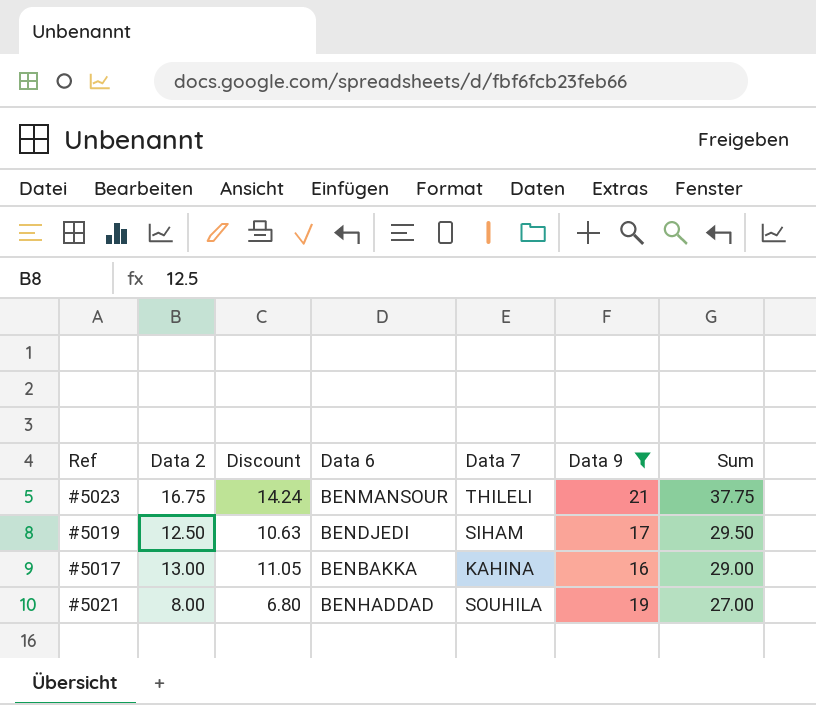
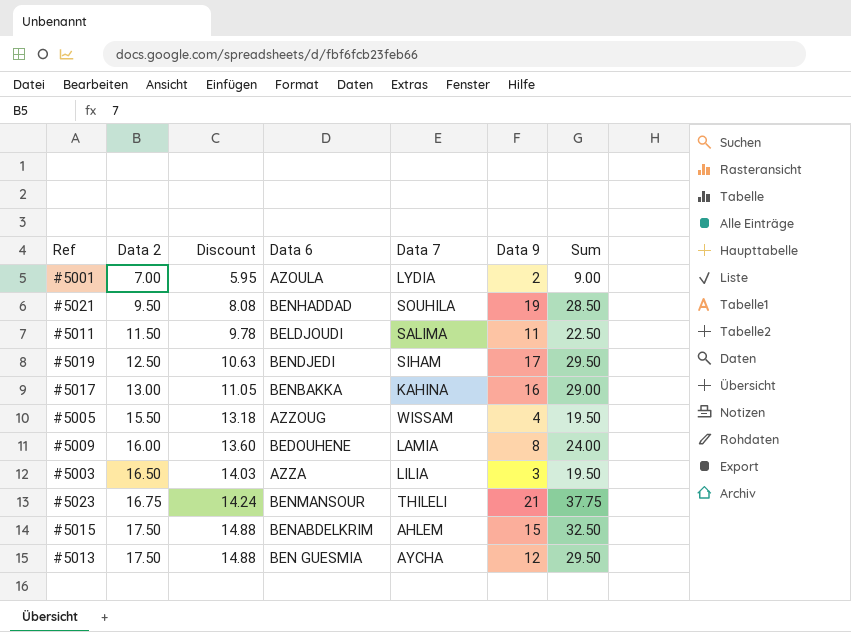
filter: Data 9 >= 16 -> none
row order: Sum descending -> Data 2 ascending
#5021 | Data 2: 8.00 -> 9.50
#5021 | Discount: 6.80 -> 8.08
#5021 | Sum: 27.00 -> 28.50

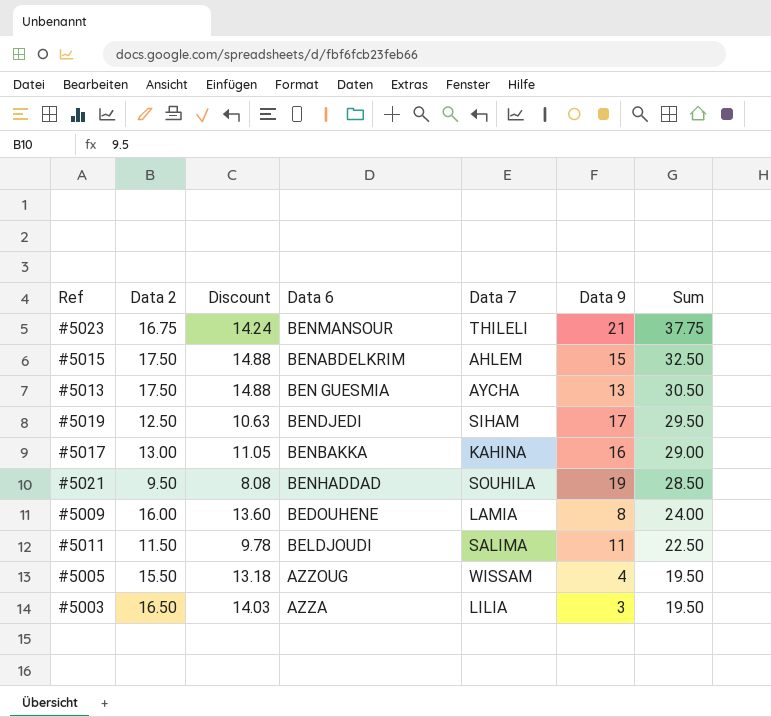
row order: Data 2 ascending -> Sum descending
row #5001: 7.00 | 5.95 | AZOULA | LYDIA | 2 | 9.00 -> none
#5013 | Data 9: 12 -> 13
#5013 | Sum: 29.50 -> 30.50

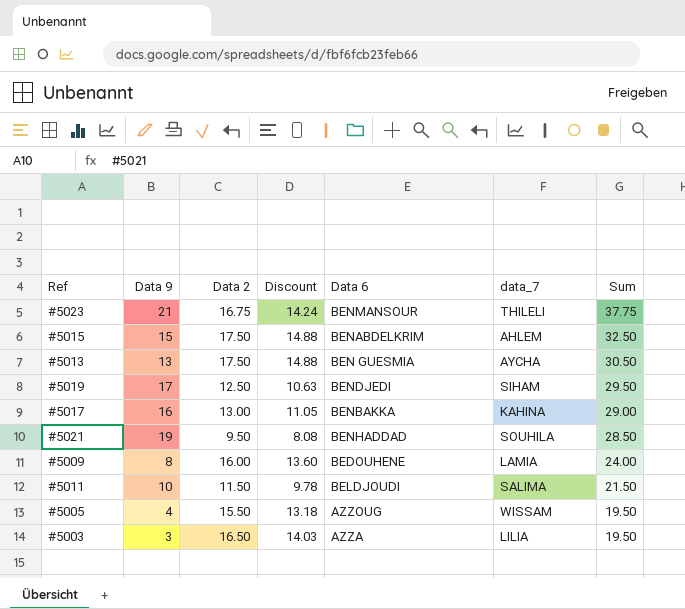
column Data 9 | position: 6 -> 2
column name: Data 7 -> data_7
#5011 | Data 9: 11 -> 10
#5011 | Sum: 22.50 -> 21.50

